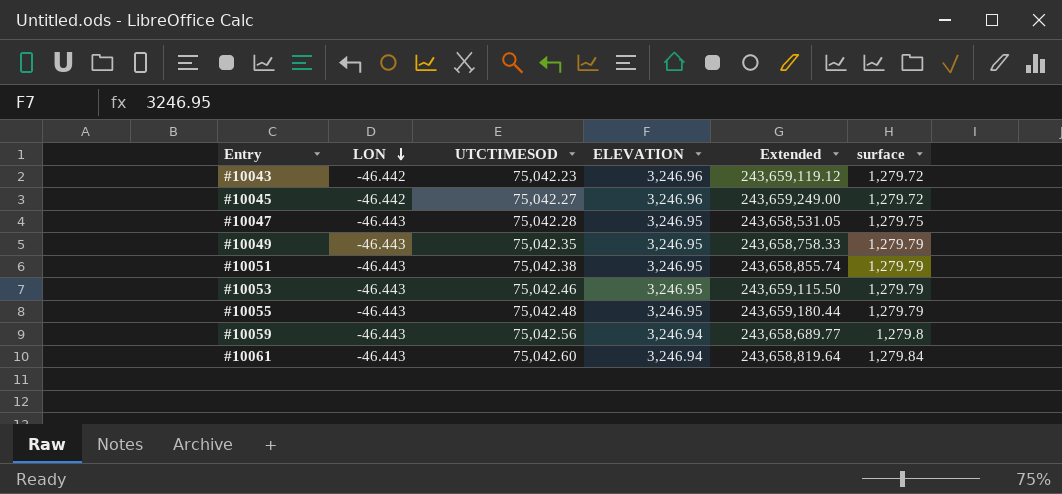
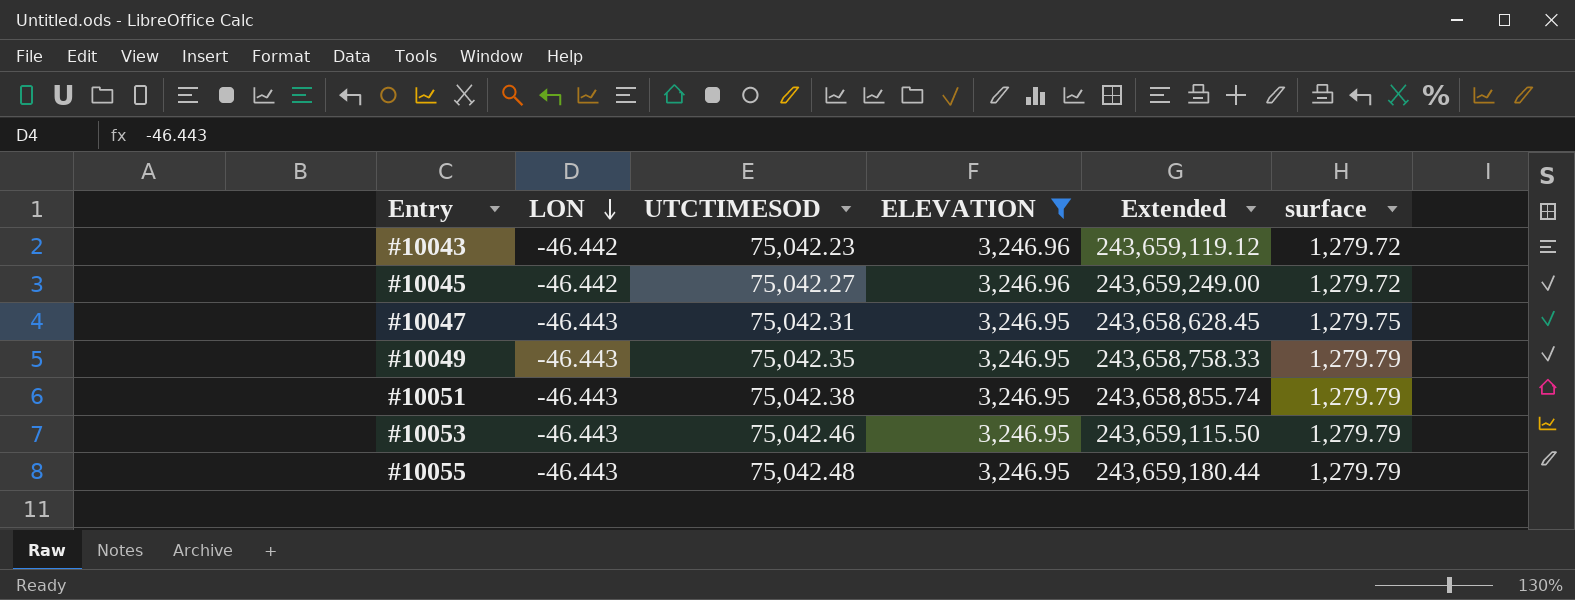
filter: none -> ELEVATION != 3,246.94
#10047 | UTCTIMESOD: 75,042.28 -> 75,042.31
#10047 | Extended: 243,658,531.05 -> 243,658,628.45

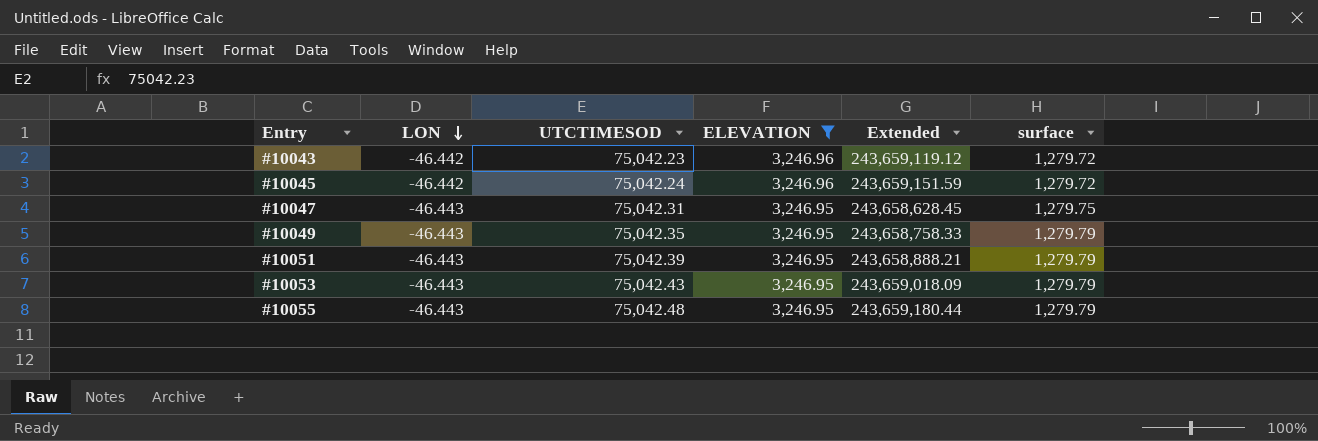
#10045 | UTCTIMESOD: 75,042.27 -> 75,042.24
#10045 | Extended: 243,659,249.00 -> 243,659,151.59
#10051 | UTCTIMESOD: 75,042.38 -> 75,042.39
#10051 | Extended: 243,658,855.74 -> 243,658,888.21
#10053 | UTCTIMESOD: 75,042.46 -> 75,042.43
#10053 | Extended: 243,659,115.50 -> 243,659,018.09

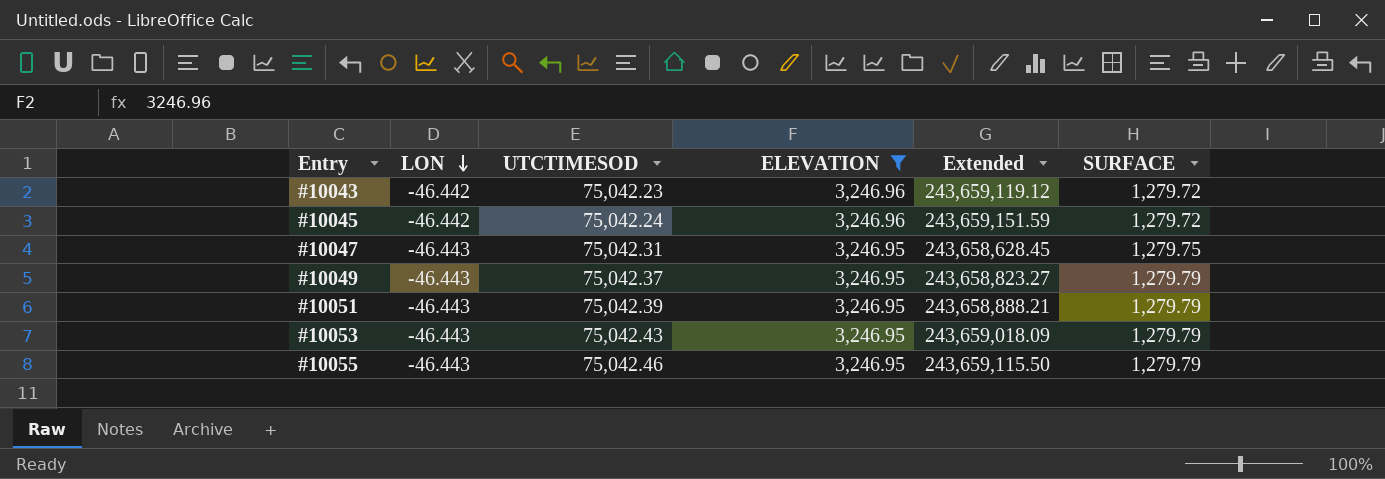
column name: surface -> SURFACE
#10049 | UTCTIMESOD: 75,042.35 -> 75,042.37
#10049 | Extended: 243,658,758.33 -> 243,658,823.27
#10055 | UTCTIMESOD: 75,042.48 -> 75,042.46
#10055 | Extended: 243,659,180.44 -> 243,659,115.50

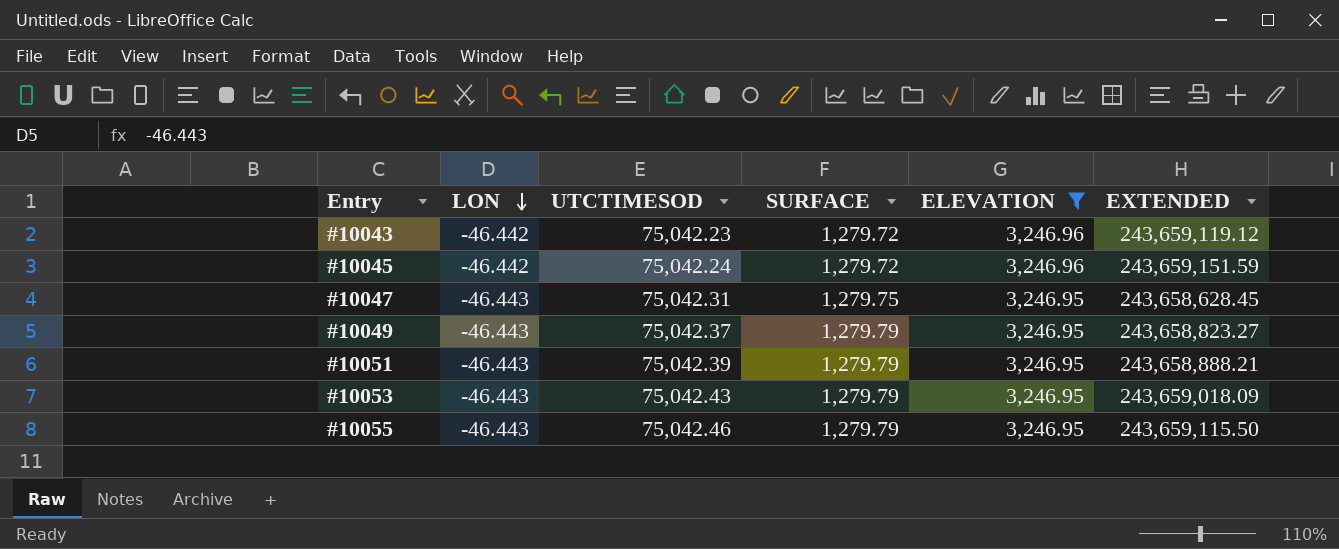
column SURFACE | position: 6 -> 4
column name: Extended -> EXTENDED

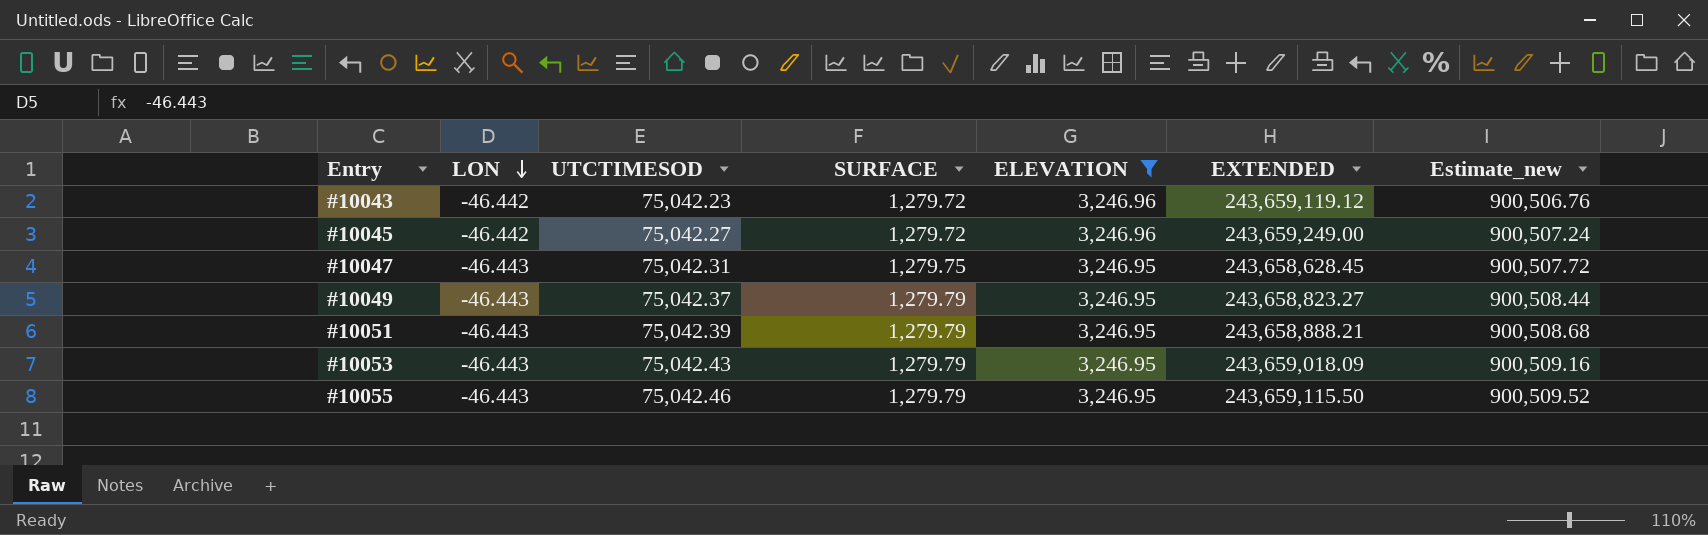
column Estimate_new | formula: none -> [UTCTIMESOD] * 12
#10045 | UTCTIMESOD: 75,042.24 -> 75,042.27
#10045 | EXTENDED: 243,659,151.59 -> 243,659,249.00

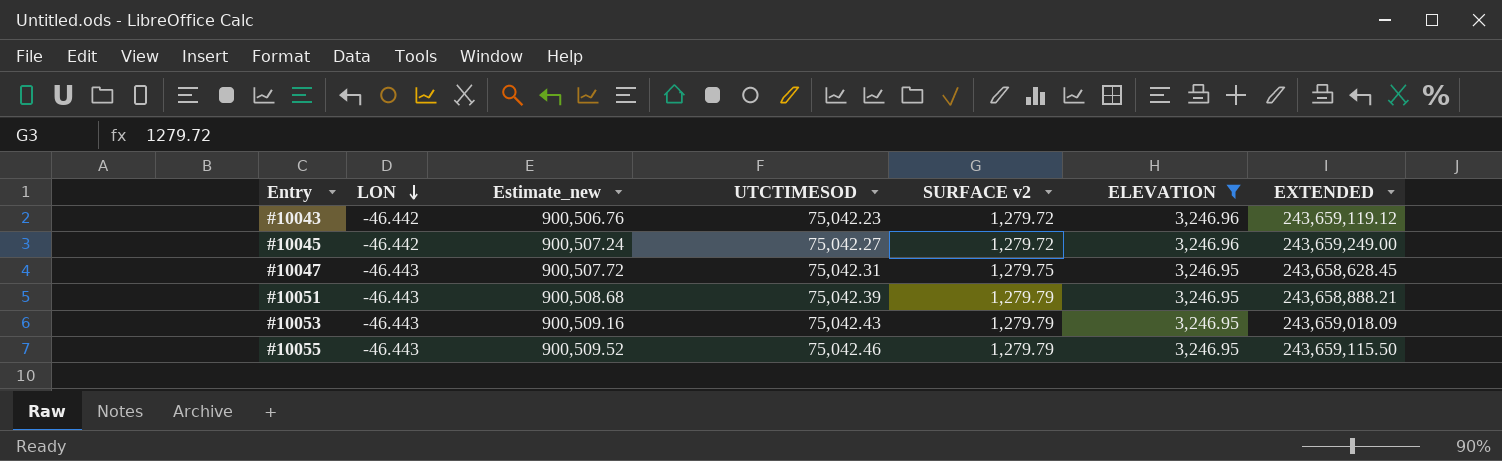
column Estimate_new | position: 7 -> 3
column name: SURFACE -> SURFACE v2
row #10049: -46.443 | 75,042.37 | 1,279.79 | 3,246.95 | 243,658,823.27 | 900,508.44 -> none

